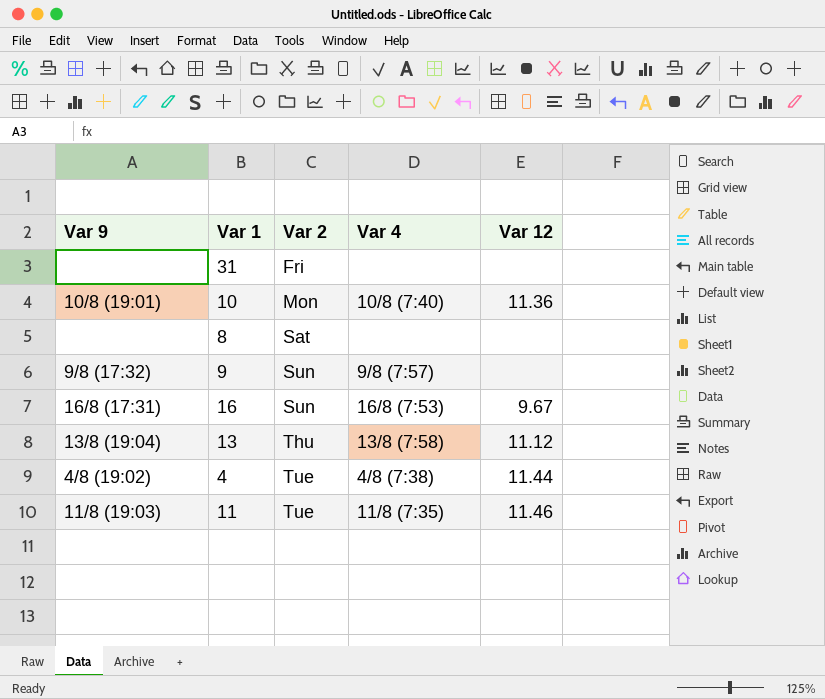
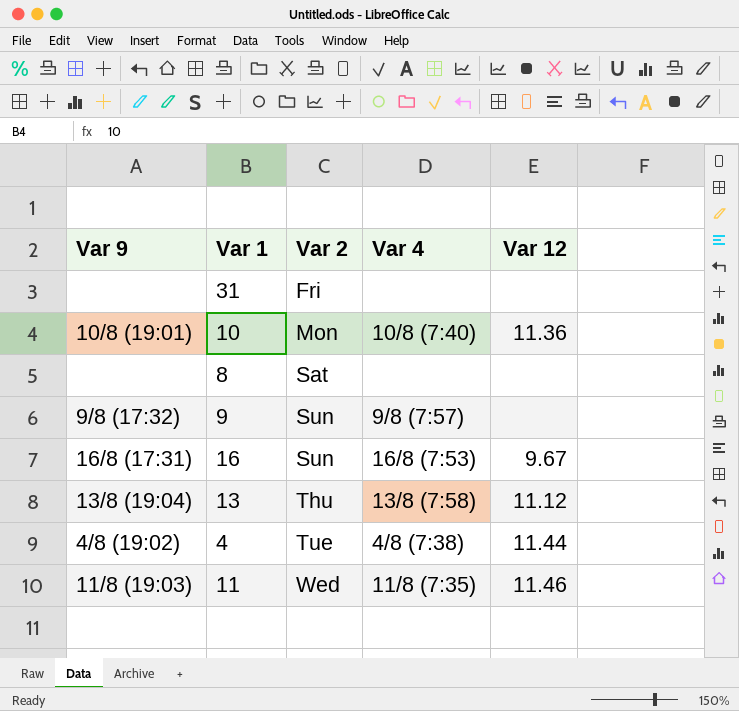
11 | Var 2: Tue -> Wed

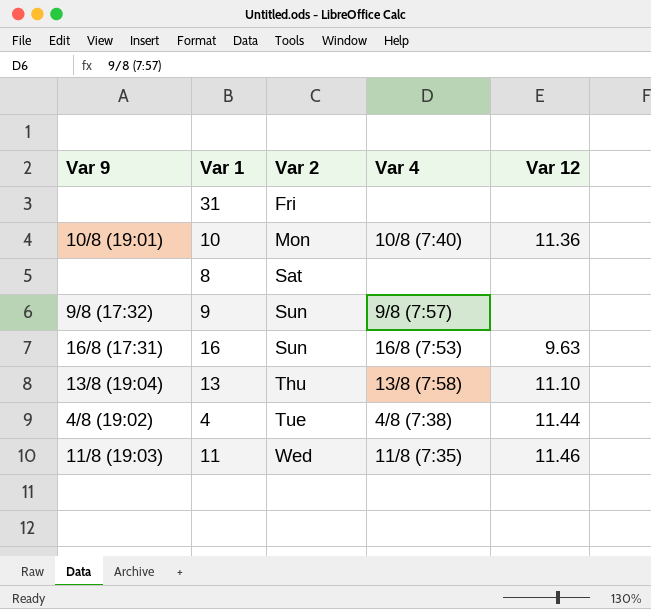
16 | Var 12: 9.67 -> 9.63
13 | Var 12: 11.12 -> 11.10

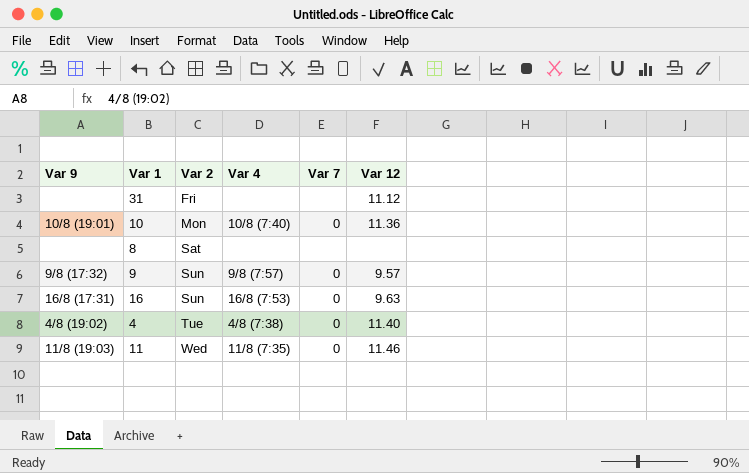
column Var 7 | position: none -> 5
row 13: 13/8 (19:04) | Thu | 13/8 (7:58) | 11.10 -> none
31 | Var 12: none -> 11.12
9 | Var 12: none -> 9.57
4 | Var 12: 11.44 -> 11.40

